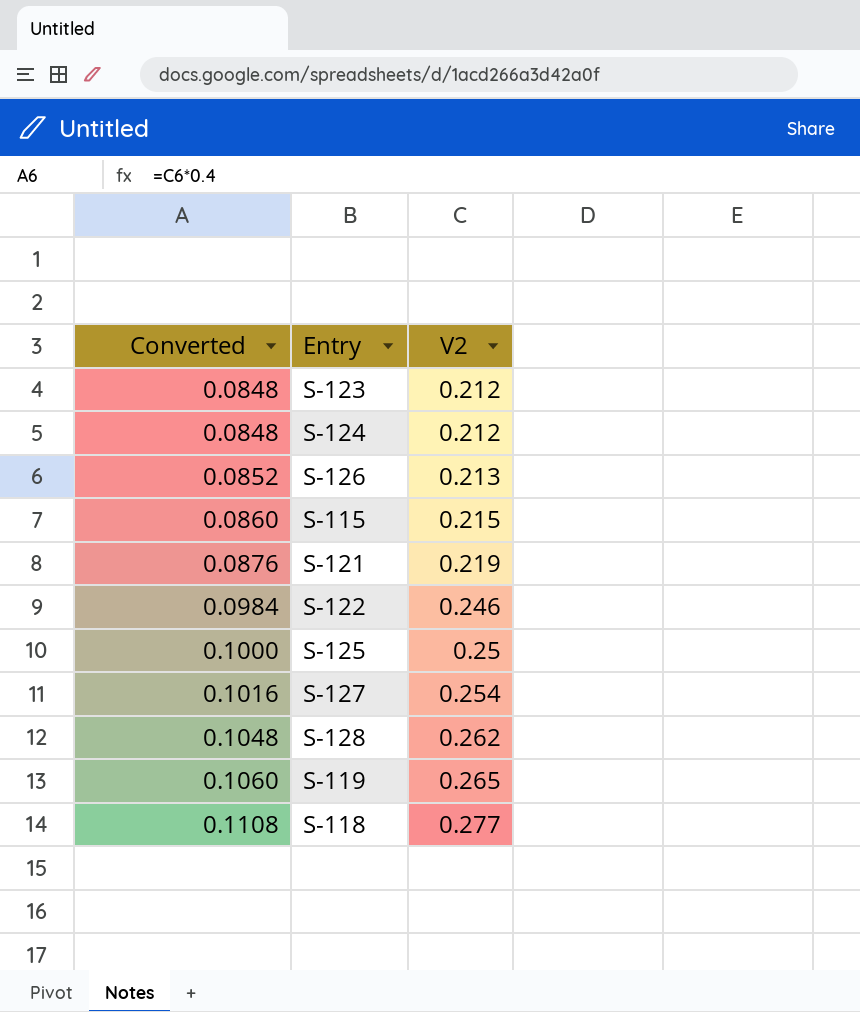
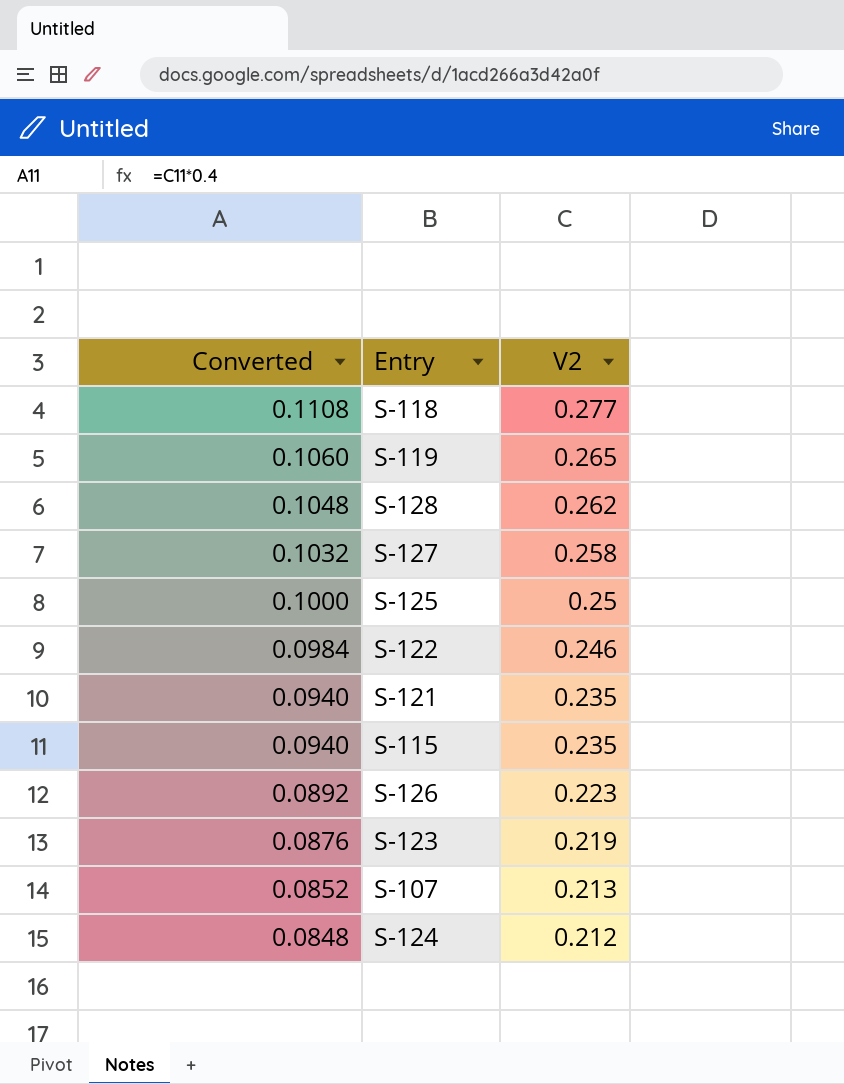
row order: Converted ascending -> Converted descending
S-127 | Converted: 0.1016 -> 0.1032
S-127 | V2: 0.254 -> 0.258
S-121 | Converted: 0.0876 -> 0.0940
S-121 | V2: 0.219 -> 0.235
S-115 | Converted: 0.0860 -> 0.0940
S-115 | V2: 0.215 -> 0.235
S-126 | Converted: 0.0852 -> 0.0892
S-126 | V2: 0.213 -> 0.223
S-123 | Converted: 0.0848 -> 0.0876
S-123 | V2: 0.212 -> 0.219
row S-107: none -> 0.0852 | 0.213

